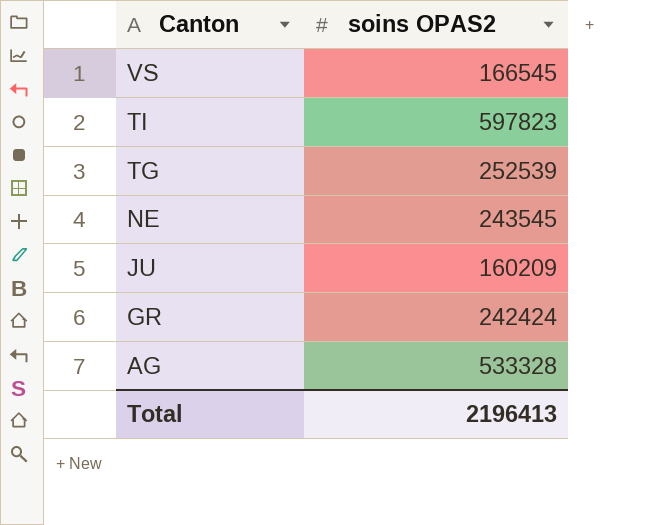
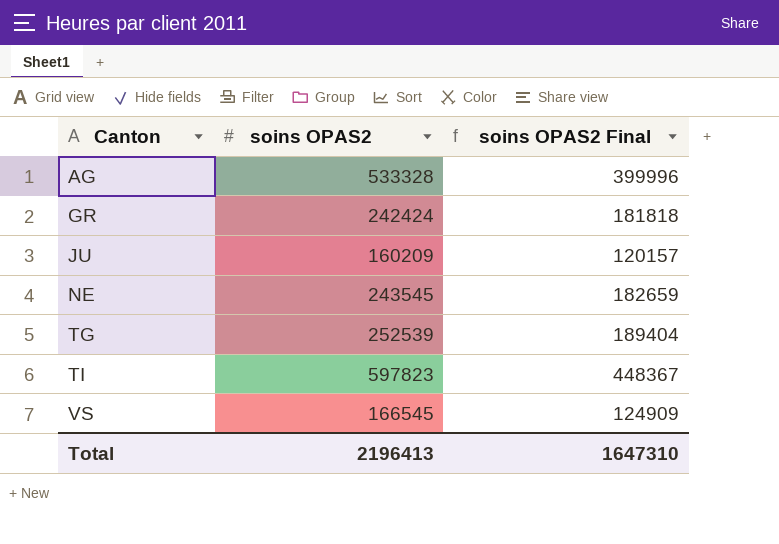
row order: Canton descending -> Canton ascending
column soins OPAS2 Final | formula: none -> [soins OPAS2] * 0.75

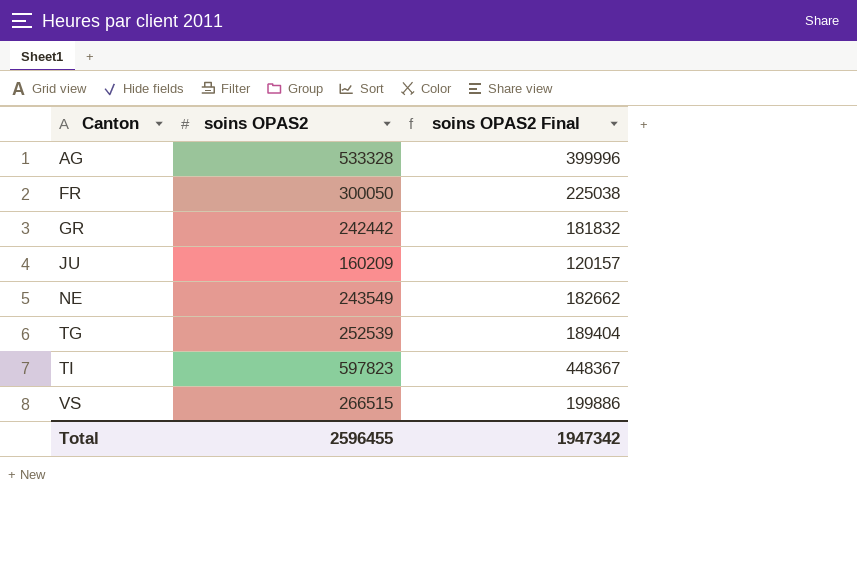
row FR: none -> 300050 | 225038
GR | soins OPAS2: 242424 -> 242442
GR | soins OPAS2 Final: 181818 -> 181832
NE | soins OPAS2: 243545 -> 243549
NE | soins OPAS2 Final: 182659 -> 182662
VS | soins OPAS2: 166545 -> 266515
VS | soins OPAS2 Final: 124909 -> 199886
Total | soins OPAS2: 2196413 -> 2596455
Total | soins OPAS2 Final: 1647310 -> 1947342

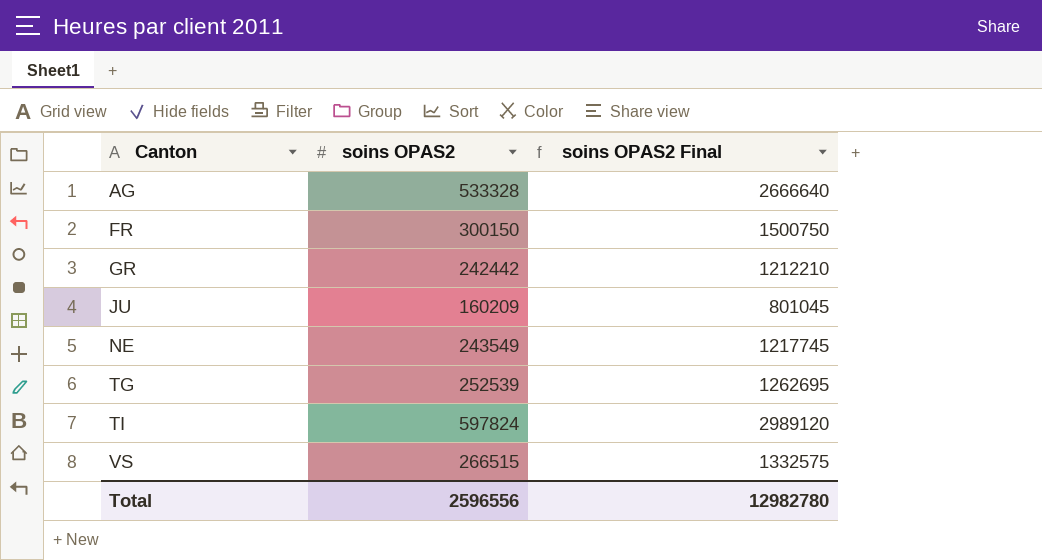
column soins OPAS2 Final | formula: [soins OPAS2] * 0.75 -> [soins OPAS2] * 5
FR | soins OPAS2: 300050 -> 300150
TI | soins OPAS2: 597823 -> 597824
Total | soins OPAS2: 2596455 -> 2596556
Total | soins OPAS2 Final: 1947342 -> 12982780

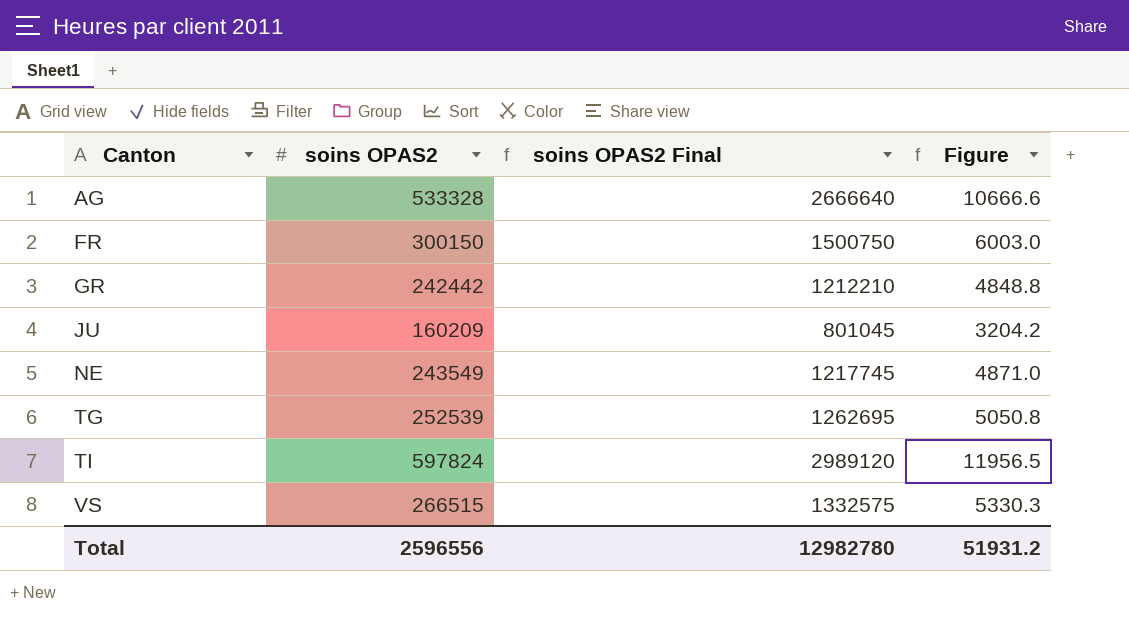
column Figure | formula: none -> [soins OPAS2] * 0.02

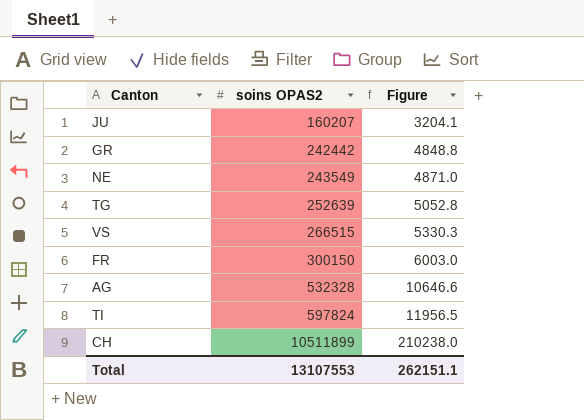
row order: Canton ascending -> soins OPAS2 ascending
column soins OPAS2 Final | formula: [soins OPAS2] * 5 -> none
JU | soins OPAS2: 160209 -> 160207
JU | Figure: 3204.2 -> 3204.1
TG | soins OPAS2: 252539 -> 252639
TG | Figure: 5050.8 -> 5052.8
AG | soins OPAS2: 533328 -> 532328
AG | Figure: 10666.6 -> 10646.6
row CH: none -> 10511899 | 210238.0
Total | soins OPAS2: 2596556 -> 13107553
Total | Figure: 51931.2 -> 262151.1

